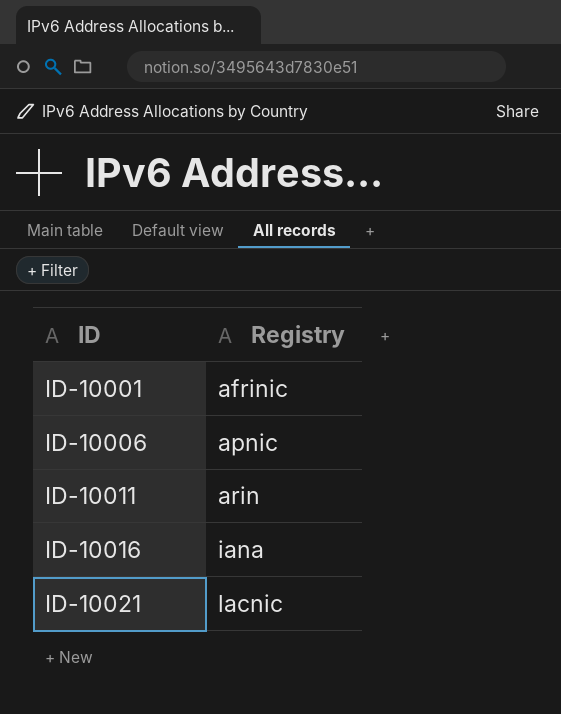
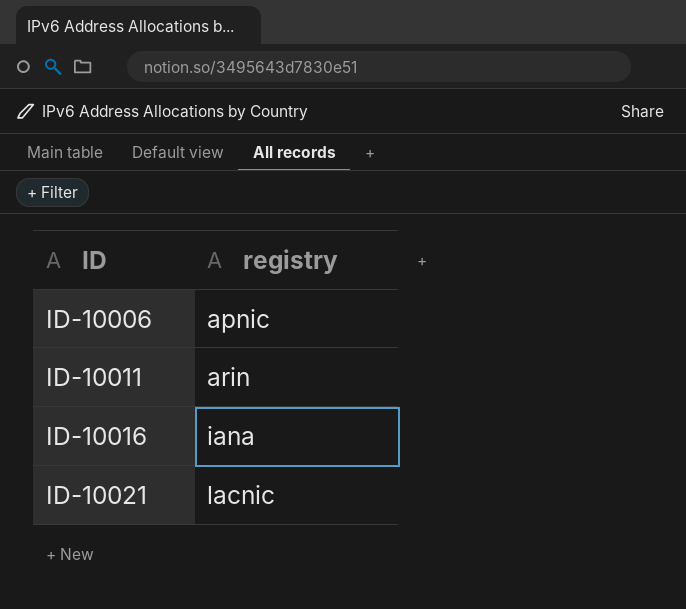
column name: Registry -> registry
row ID-10001: afrinic -> none

